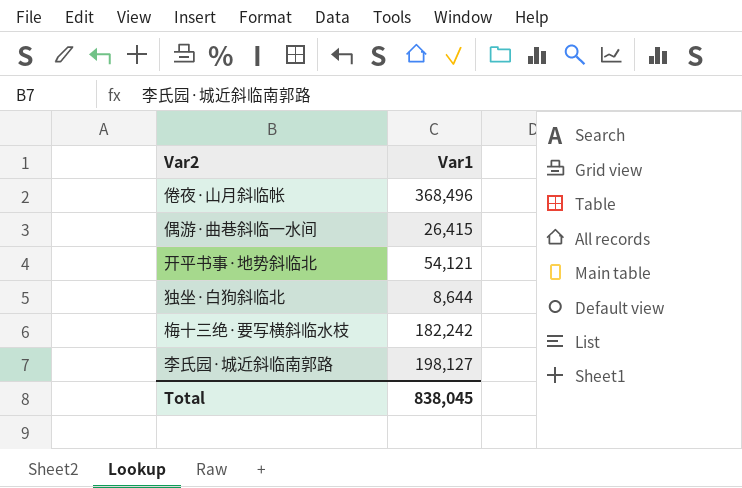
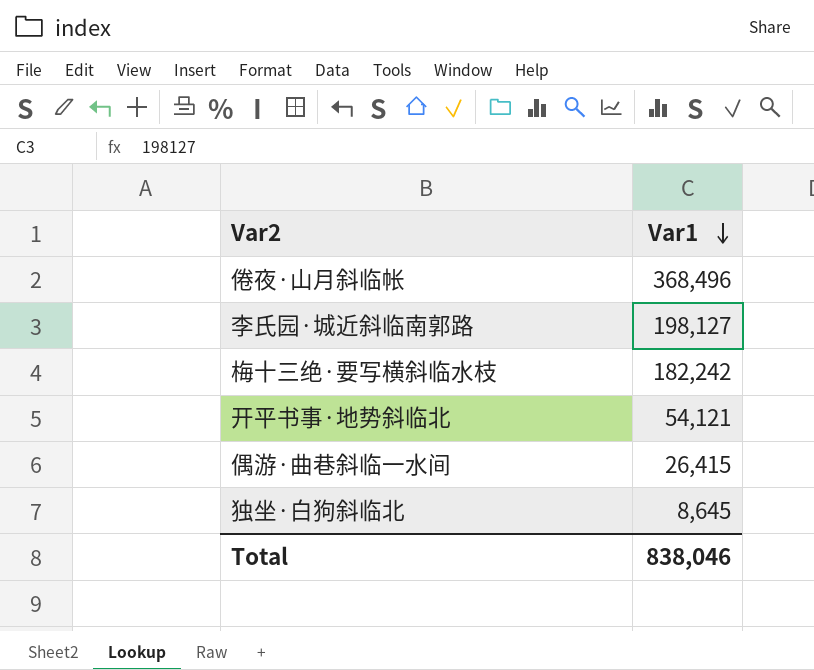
row order: none -> Var1 descending
独坐·白狗斜临北 | Var1: 8,644 -> 8,645
Total | Var1: 838,045 -> 838,046

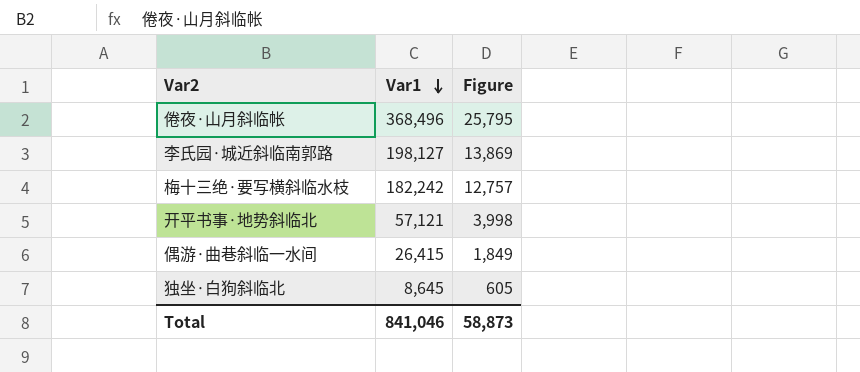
column Figure | formula: none -> [Var1] * 0.07
开平书事·地势斜临北 | Var1: 54,121 -> 57,121
Total | Var1: 838,046 -> 841,046

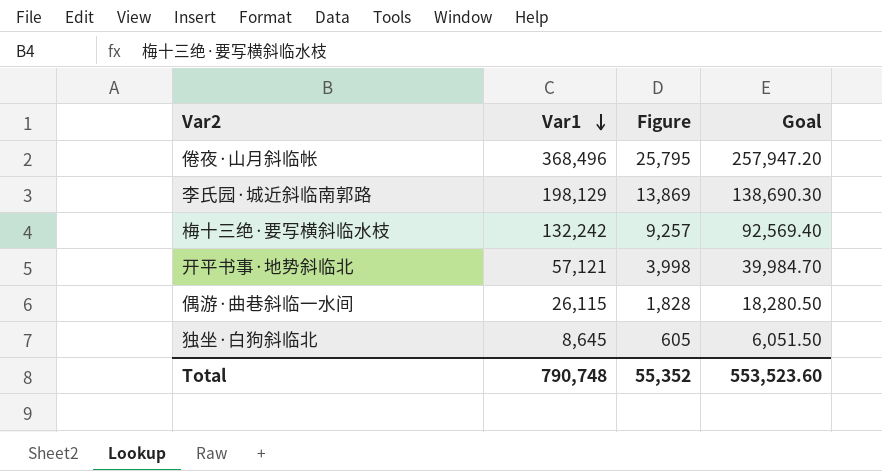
column Goal | formula: none -> [Var1] * 0.7
李氏园·城近斜临南郭路 | Var1: 198,127 -> 198,129
梅十三绝·要写横斜临水枝 | Var1: 182,242 -> 132,242
梅十三绝·要写横斜临水枝 | Figure: 12,757 -> 9,257
偶游·曲巷斜临一水间 | Var1: 26,415 -> 26,115
偶游·曲巷斜临一水间 | Figure: 1,849 -> 1,828
Total | Var1: 841,046 -> 790,748
Total | Figure: 58,873 -> 55,352

